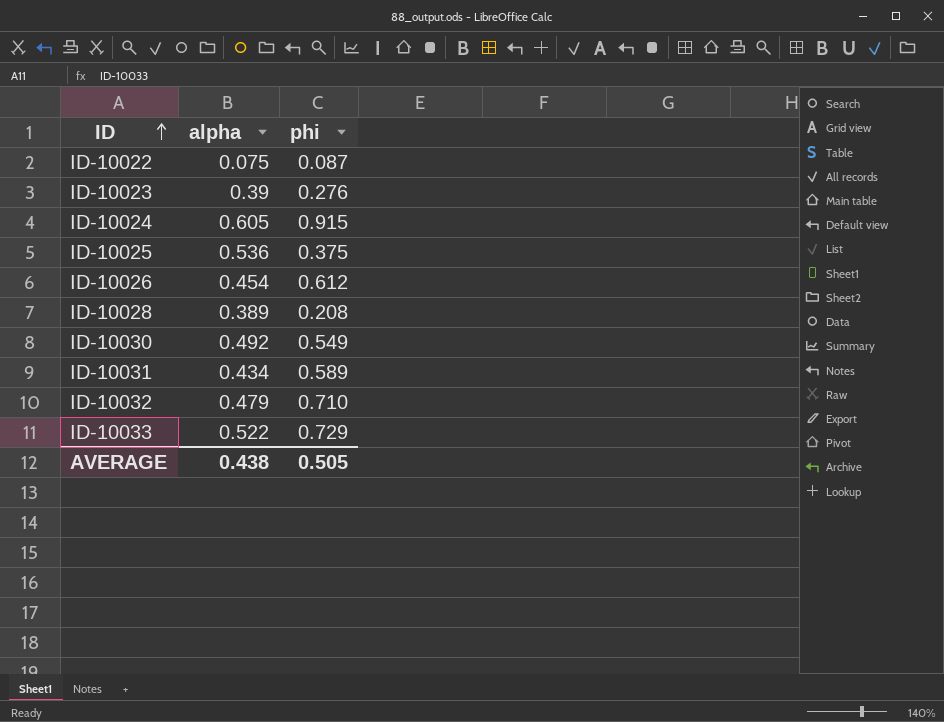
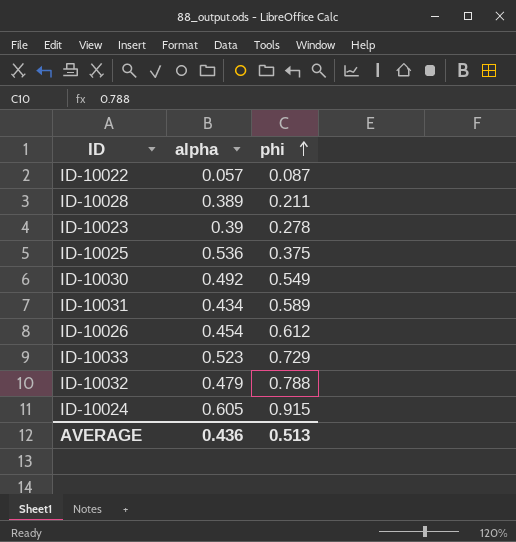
row order: ID ascending -> phi ascending
ID-10022 | alpha: 0.075 -> 0.057
ID-10028 | phi: 0.208 -> 0.211
ID-10023 | phi: 0.276 -> 0.278
ID-10033 | alpha: 0.522 -> 0.523
ID-10032 | phi: 0.710 -> 0.788
AVERAGE | alpha: 0.438 -> 0.436
AVERAGE | phi: 0.505 -> 0.513

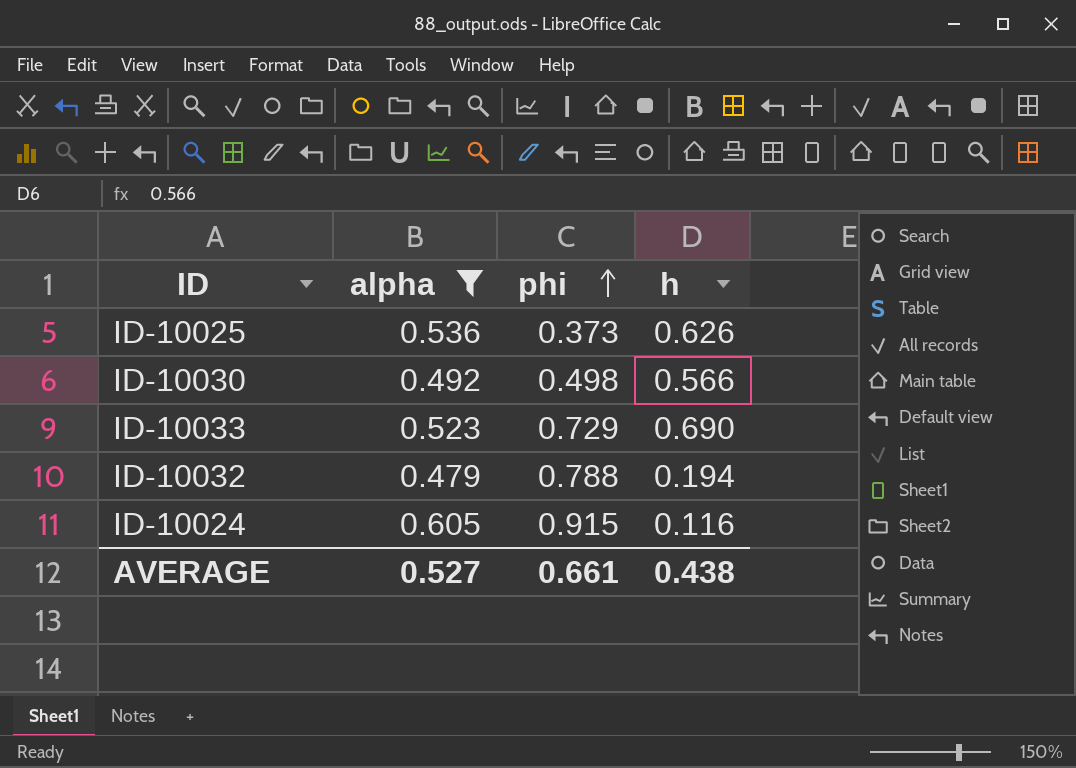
filter: none -> alpha >= 0.479
column h | position: none -> 4
ID-10025 | phi: 0.375 -> 0.373
ID-10030 | phi: 0.549 -> 0.498
AVERAGE | alpha: 0.436 -> 0.527
AVERAGE | phi: 0.513 -> 0.661

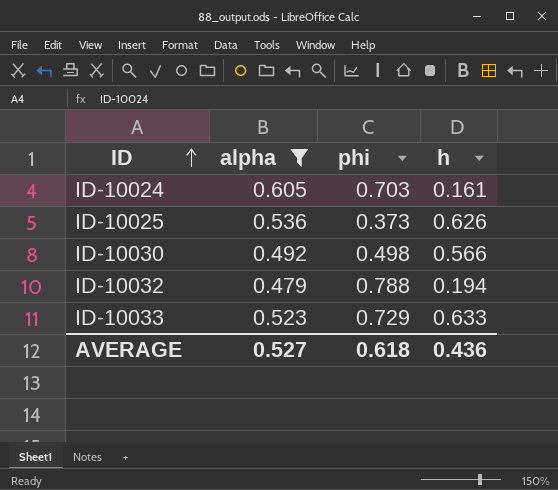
row order: phi ascending -> ID ascending
ID-10024 | phi: 0.915 -> 0.703
ID-10024 | h: 0.116 -> 0.161
ID-10033 | h: 0.690 -> 0.633
AVERAGE | phi: 0.661 -> 0.618
AVERAGE | h: 0.438 -> 0.436

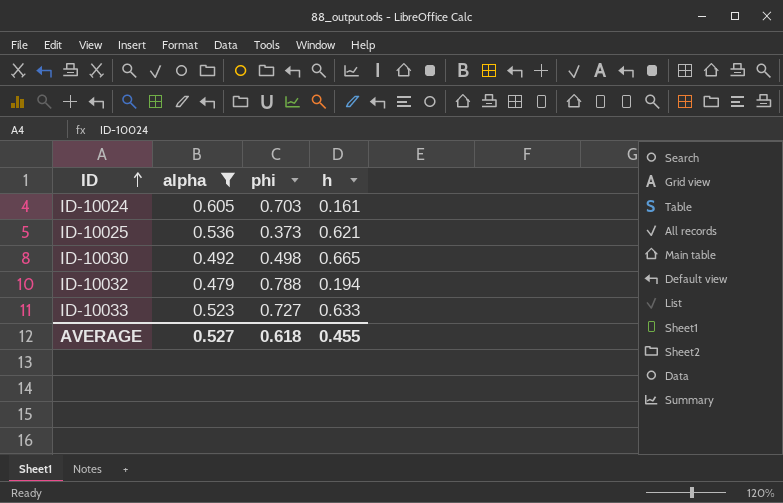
ID-10025 | h: 0.626 -> 0.621
ID-10030 | h: 0.566 -> 0.665
ID-10033 | phi: 0.729 -> 0.727
AVERAGE | h: 0.436 -> 0.455

